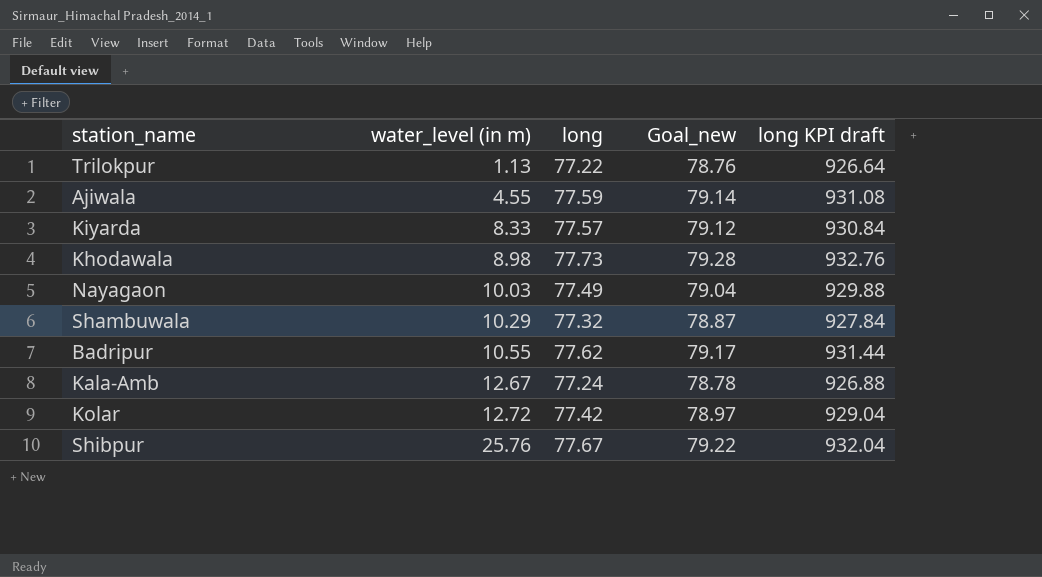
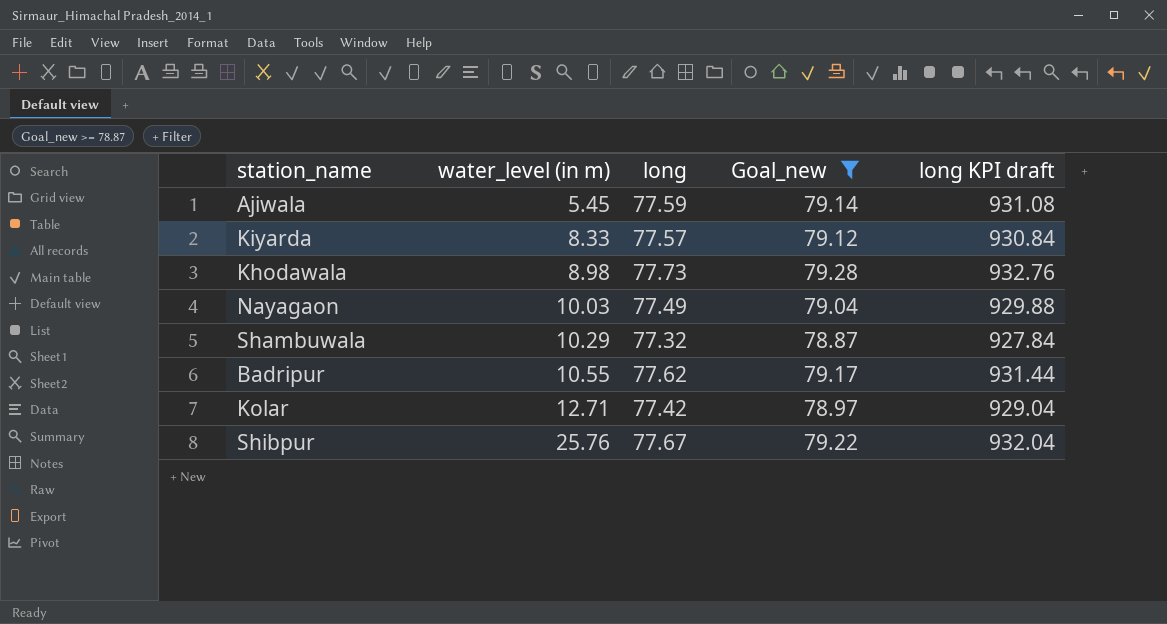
filter: none -> Goal_new >= 78.87
Ajiwala | water_level (in m): 4.55 -> 5.45
Kolar | water_level (in m): 12.72 -> 12.71

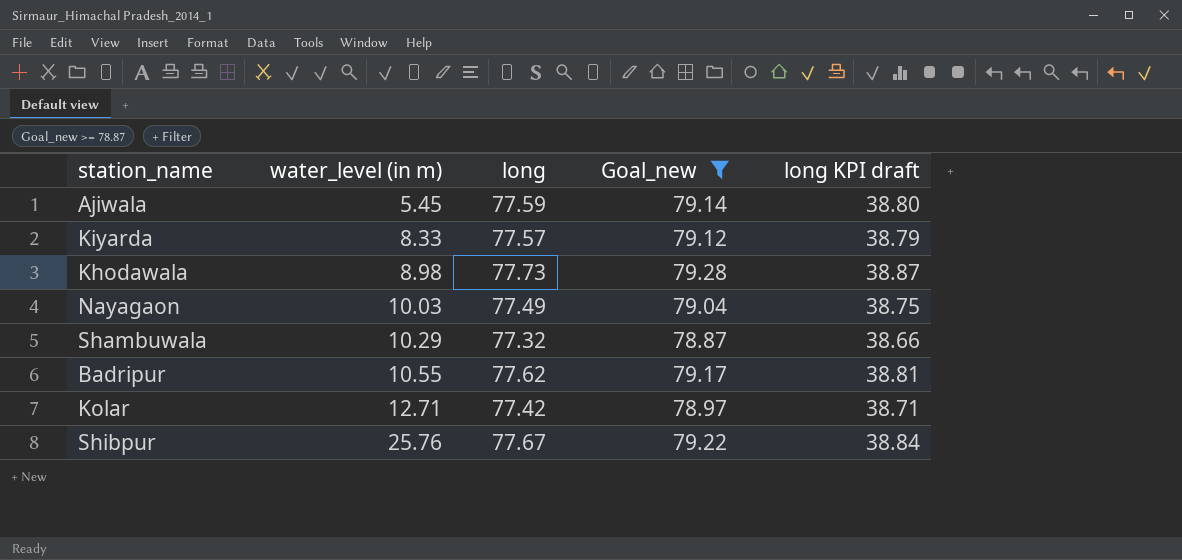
column long KPI draft | formula: [long] * 12 -> [long] * 0.5

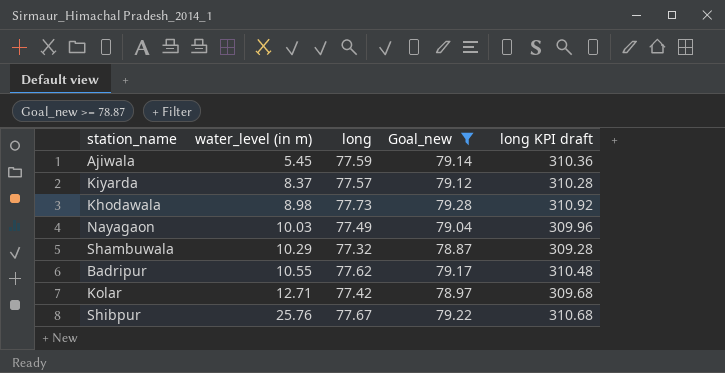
column long KPI draft | formula: [long] * 0.5 -> [long] * 4
Kiyarda | water_level (in m): 8.33 -> 8.37

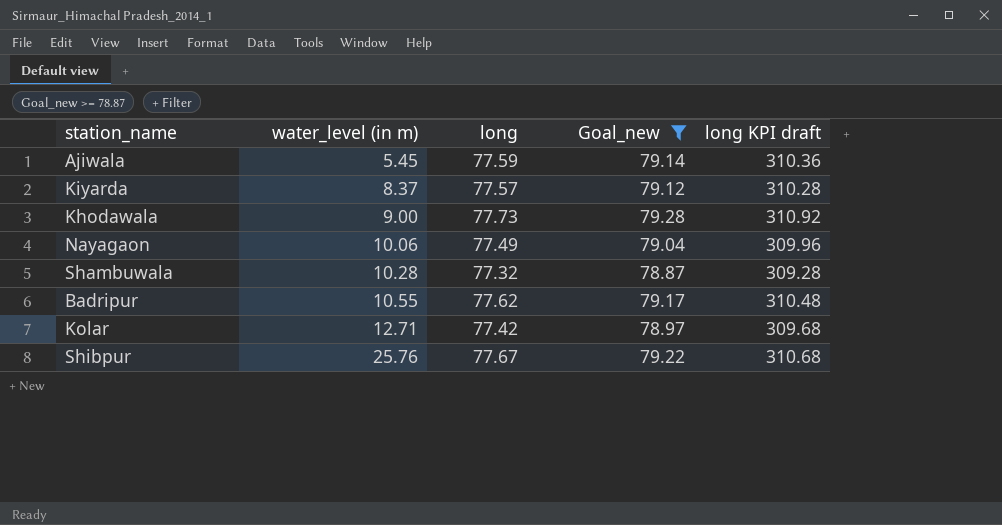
Khodawala | water_level (in m): 8.98 -> 9.00
Nayagaon | water_level (in m): 10.03 -> 10.06
Shambuwala | water_level (in m): 10.29 -> 10.28

